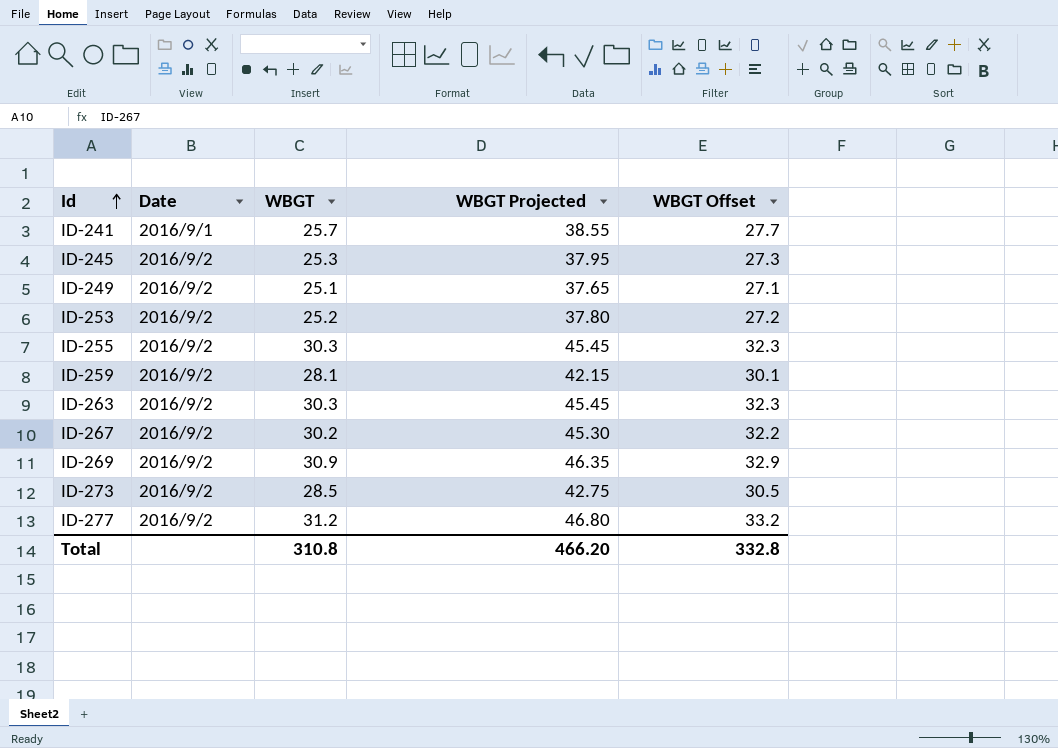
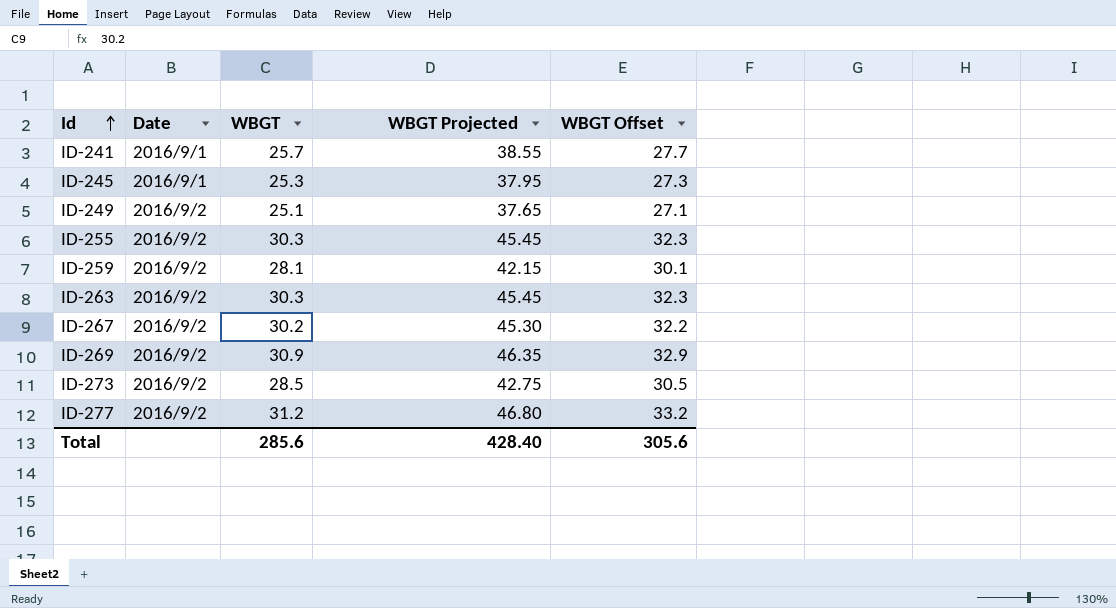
row ID-253: 2016/9/2 | 25.2 | 37.80 | 27.2 -> none
ID-245 | Date: 2016/9/2 -> 2016/9/1
Total | WBGT: 310.8 -> 285.6
Total | WBGT Projected: 466.20 -> 428.40
Total | WBGT Offset: 332.8 -> 305.6

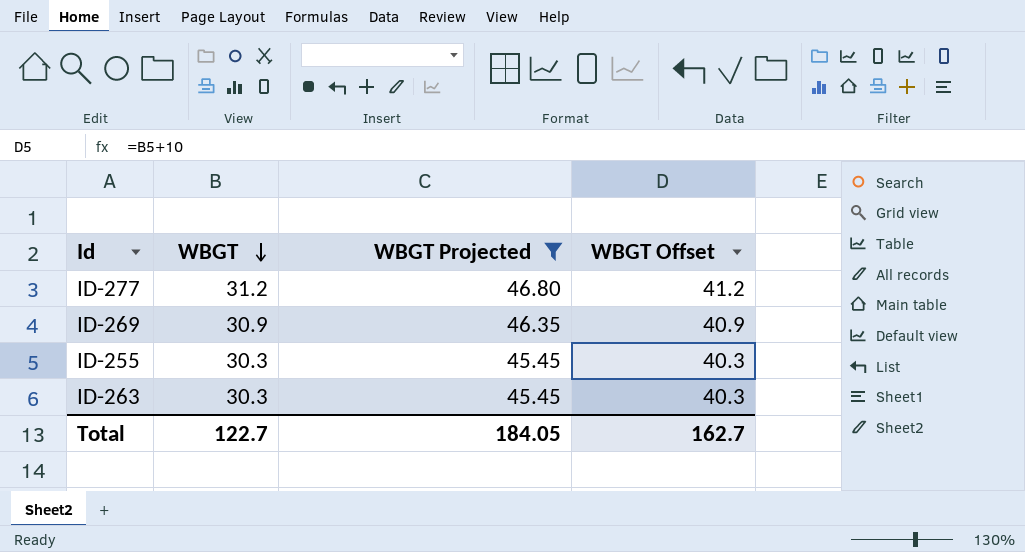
filter: none -> WBGT Projected >= 45.45
row order: Id ascending -> WBGT descending
column Date | position: 2 -> none
column WBGT Offset | formula: [WBGT] + 2 -> [WBGT] + 10
Total | WBGT: 285.6 -> 122.7
Total | WBGT Projected: 428.40 -> 184.05
Total | WBGT Offset: 305.6 -> 162.7

